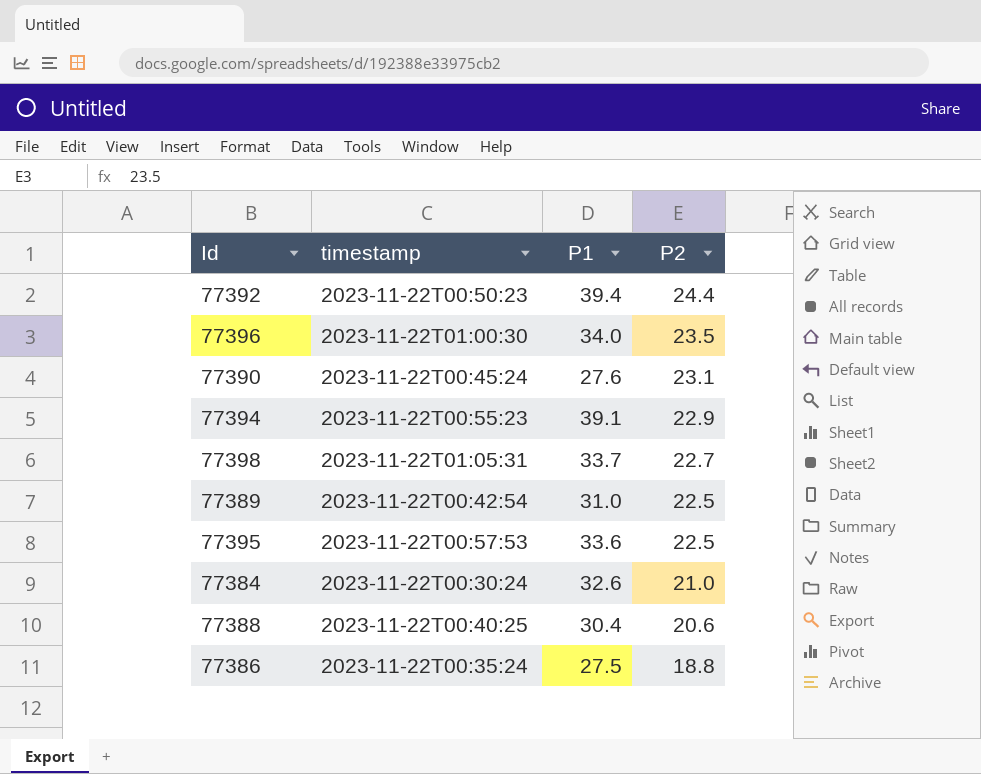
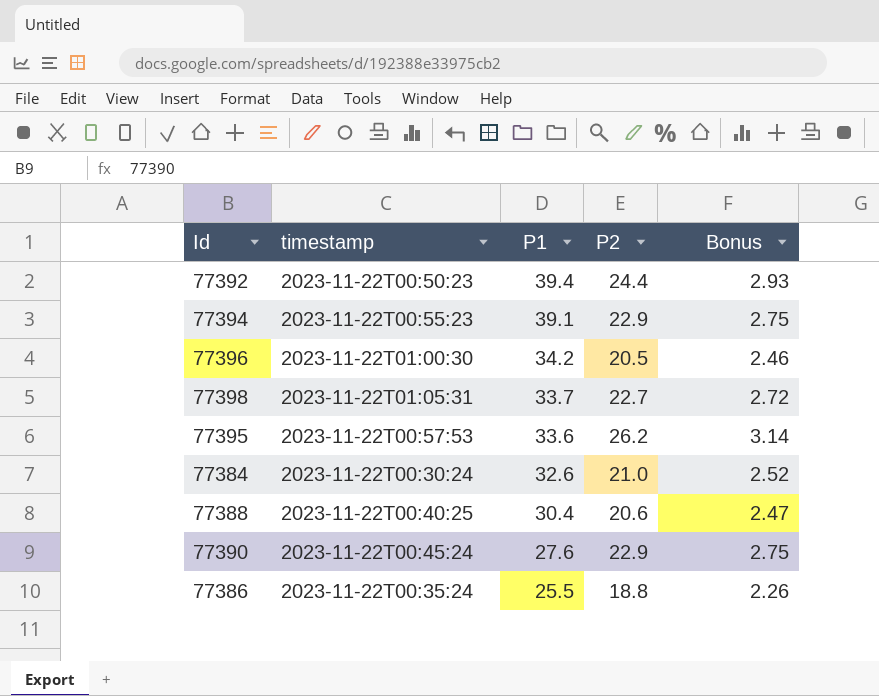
row order: P2 descending -> P1 descending
column Bonus | formula: none -> [P2] * 0.12
row 77389: 2023-11-22T00:42:54 | 31.0 | 22.5 -> none
77396 | P1: 34.0 -> 34.2
77396 | P2: 23.5 -> 20.5
77395 | P2: 22.5 -> 26.2
77390 | P2: 23.1 -> 22.9
77386 | P1: 27.5 -> 25.5

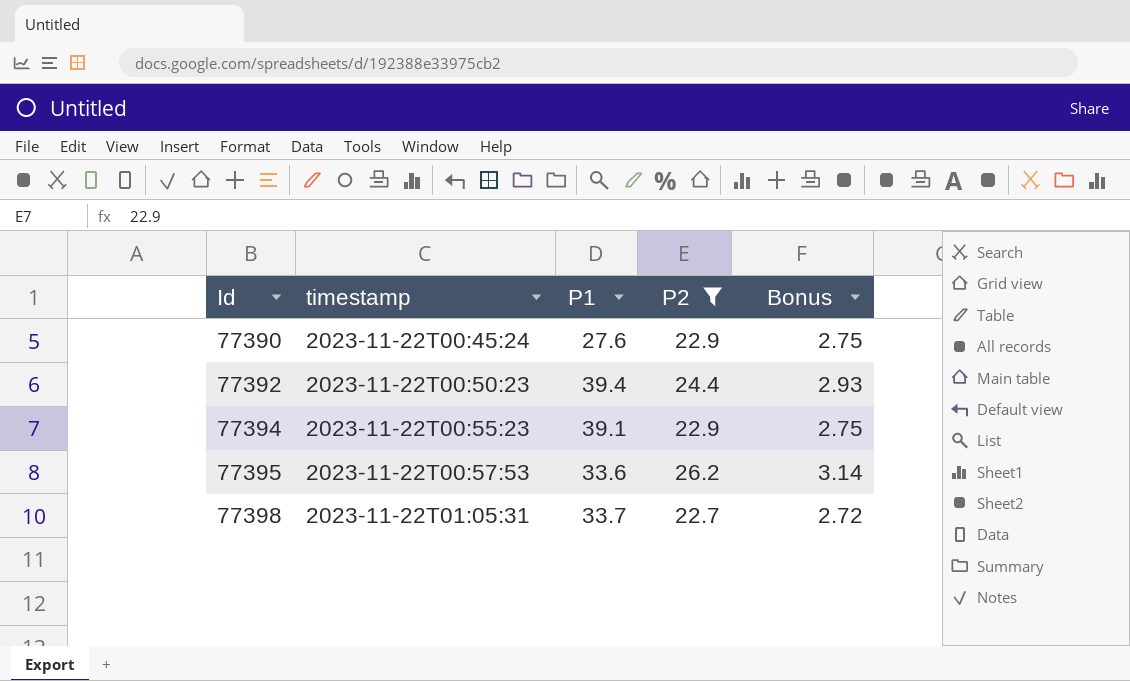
filter: none -> P2 >= 22.7
row order: P1 descending -> Id ascending

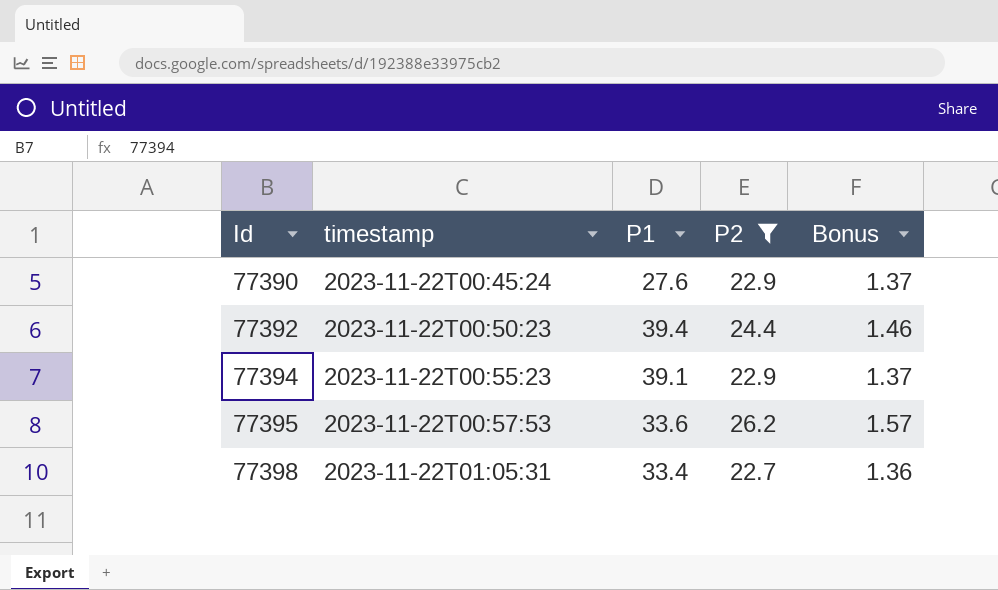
column Bonus | formula: [P2] * 0.12 -> [P2] * 0.06
77398 | P1: 33.7 -> 33.4

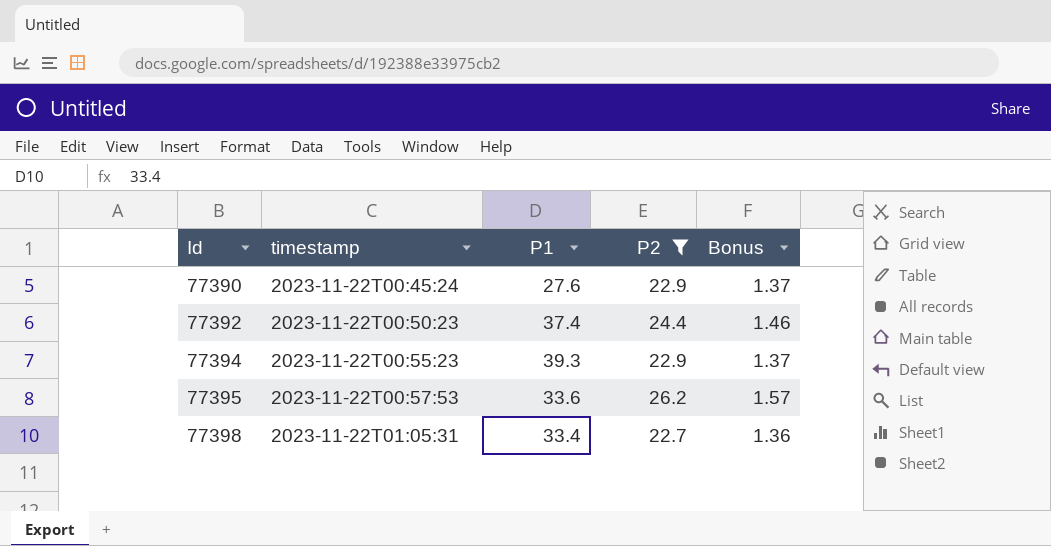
77392 | P1: 39.4 -> 37.4
77394 | P1: 39.1 -> 39.3

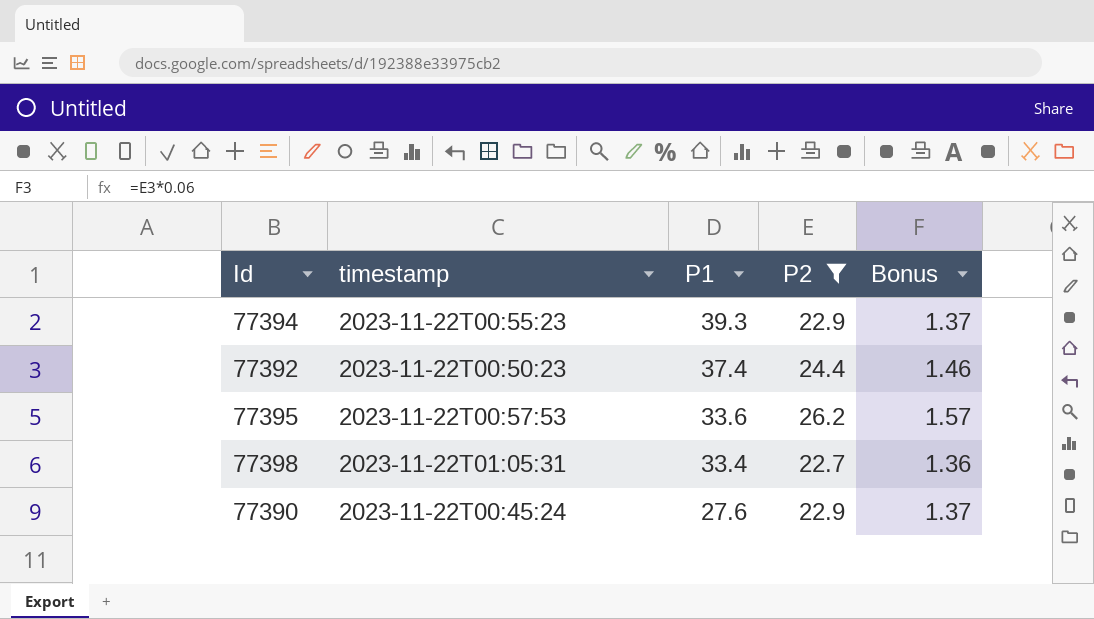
row order: Id ascending -> P1 descending

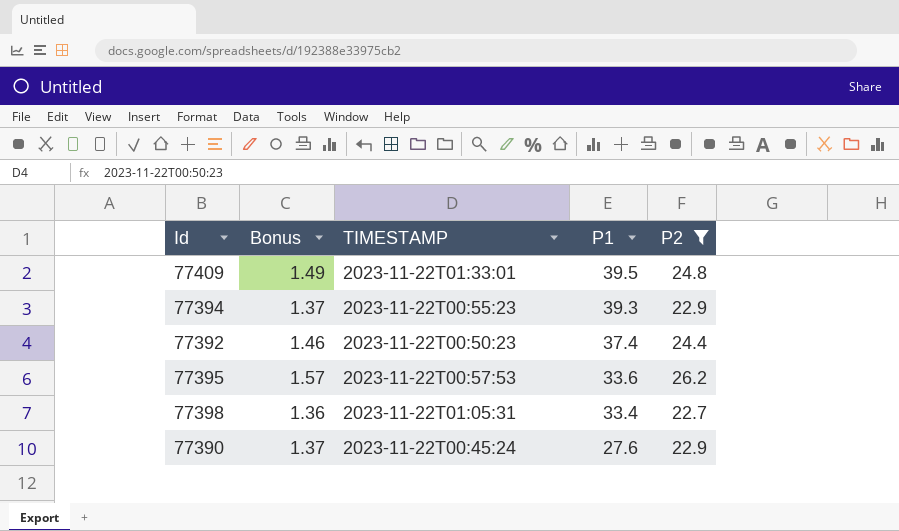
column Bonus | position: 5 -> 2
column name: timestamp -> TIMESTAMP
row 77409: none -> 1.49 | 2023-11-22T01:33:01 | 39.5 | 24.8

